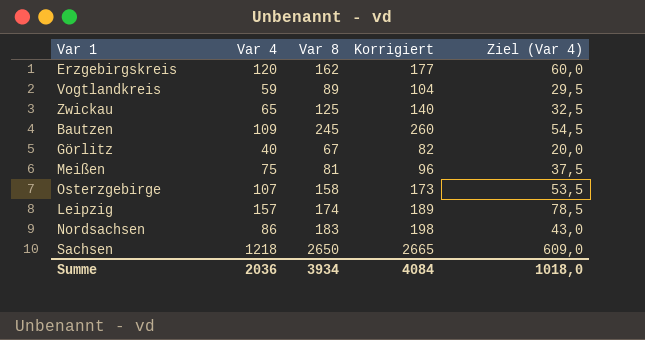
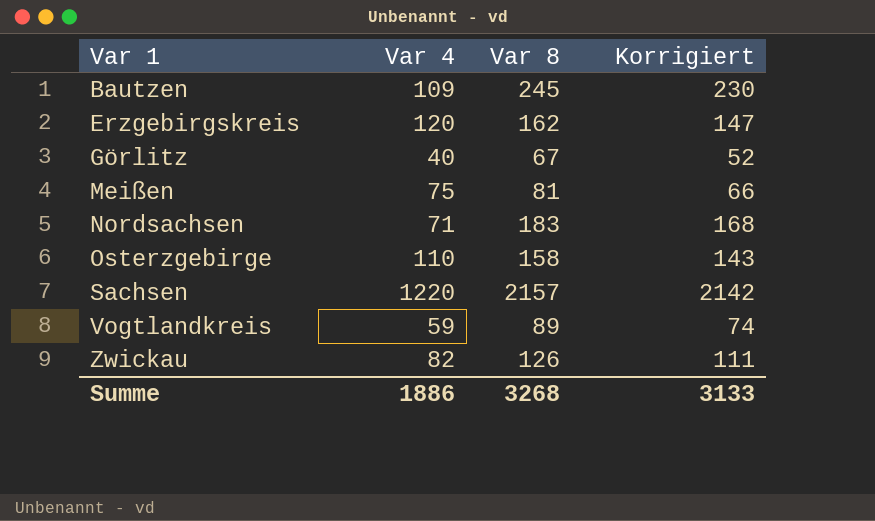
row order: none -> Var 1 ascending
column Ziel (Var 4) | formula: [Var 4] * 0,5 -> none
column Korrigiert | formula: [Var 8] + 15 -> [Var 8] - 15
row Leipzig: 157 | 174 | 189 | 78,5 -> none
Nordsachsen | Var 4: 86 -> 71
Osterzgebirge | Var 4: 107 -> 110
Sachsen | Var 4: 1218 -> 1220
Sachsen | Var 8: 2650 -> 2157
Zwickau | Var 4: 65 -> 82
Zwickau | Var 8: 125 -> 126
Summe | Var 4: 2036 -> 1886
Summe | Var 8: 3934 -> 3268
Summe | Korrigiert: 4084 -> 3133

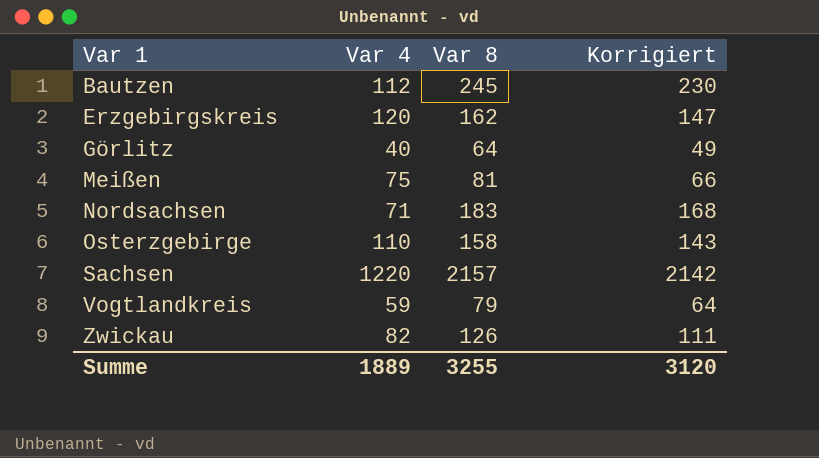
Bautzen | Var 4: 109 -> 112
Görlitz | Var 8: 67 -> 64
Görlitz | Korrigiert: 52 -> 49
Vogtlandkreis | Var 8: 89 -> 79
Vogtlandkreis | Korrigiert: 74 -> 64
Summe | Var 4: 1886 -> 1889
Summe | Var 8: 3268 -> 3255
Summe | Korrigiert: 3133 -> 3120

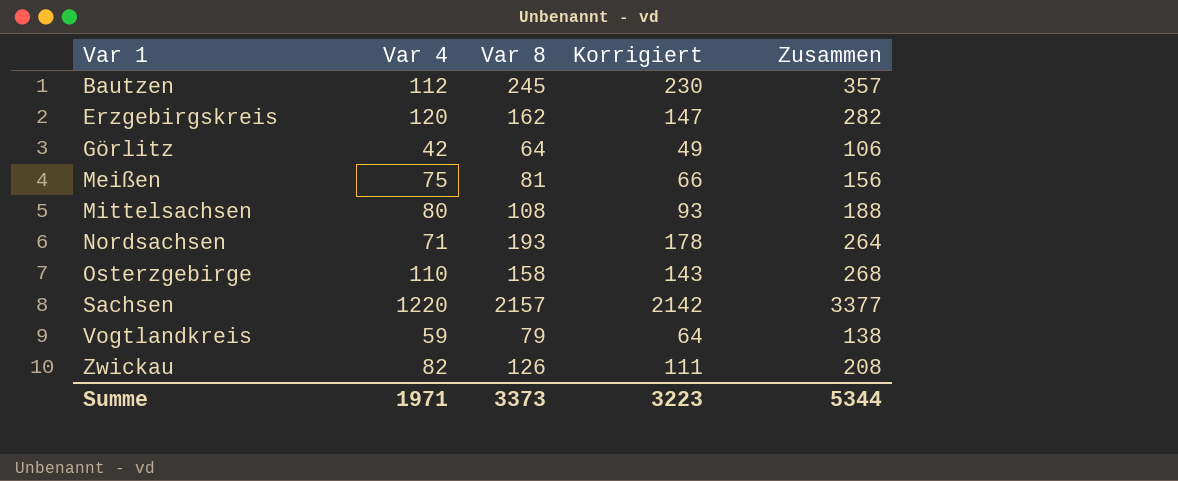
column Zusammen | formula: none -> [Var 4] + [Var 8]
Görlitz | Var 4: 40 -> 42
row Mittelsachsen: none -> 80 | 108 | 93 | 188
Nordsachsen | Var 8: 183 -> 193
Nordsachsen | Korrigiert: 168 -> 178
Summe | Var 4: 1889 -> 1971
Summe | Var 8: 3255 -> 3373
Summe | Korrigiert: 3120 -> 3223

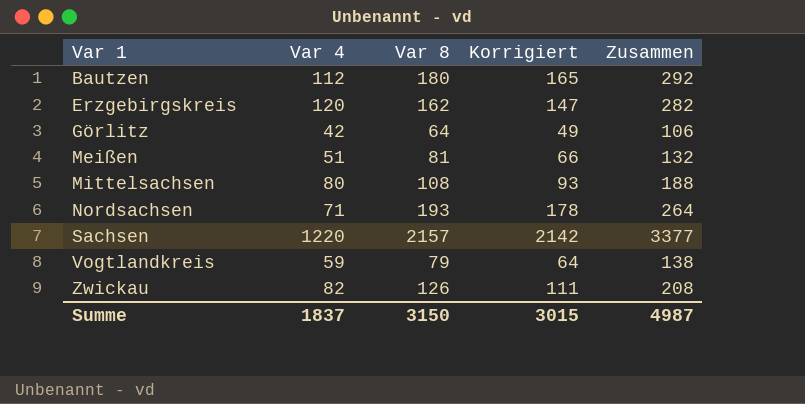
row Osterzgebirge: 110 | 158 | 143 | 268 -> none
Bautzen | Var 8: 245 -> 180
Bautzen | Korrigiert: 230 -> 165
Bautzen | Zusammen: 357 -> 292
Meißen | Var 4: 75 -> 51
Meißen | Zusammen: 156 -> 132
Summe | Var 4: 1971 -> 1837
Summe | Var 8: 3373 -> 3150
Summe | Korrigiert: 3223 -> 3015
Summe | Zusammen: 5344 -> 4987

